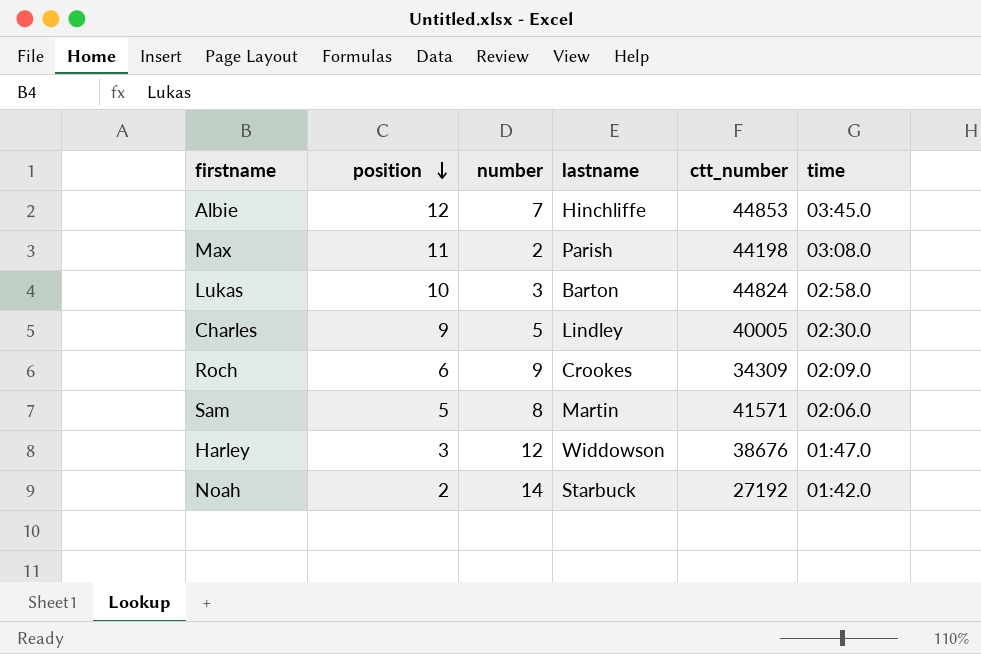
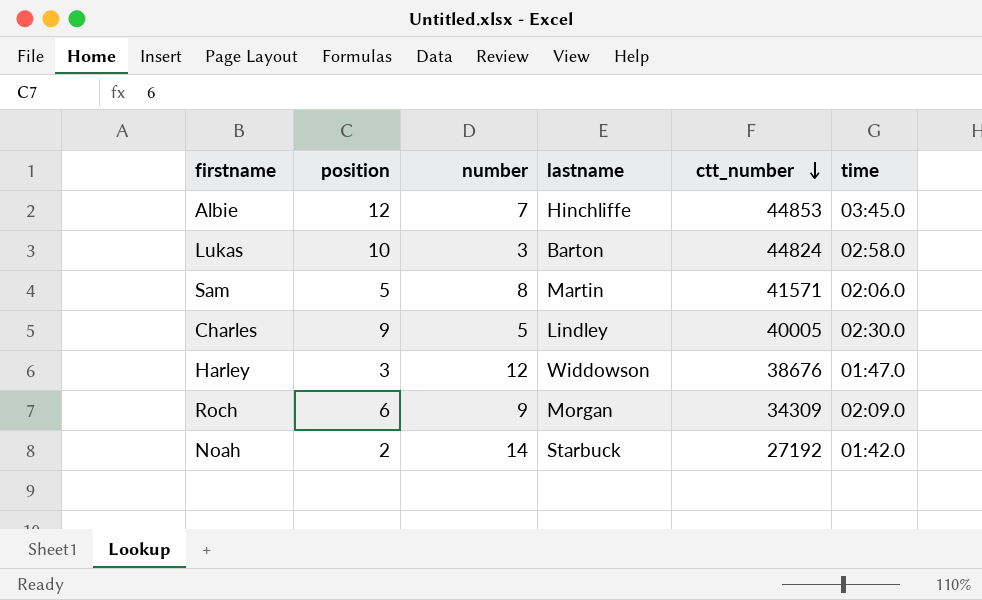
row order: position descending -> ctt_number descending
row Max: 11 | 2 | Parish | 44198 | 03:08.0 -> none
Roch | lastname: Crookes -> Morgan

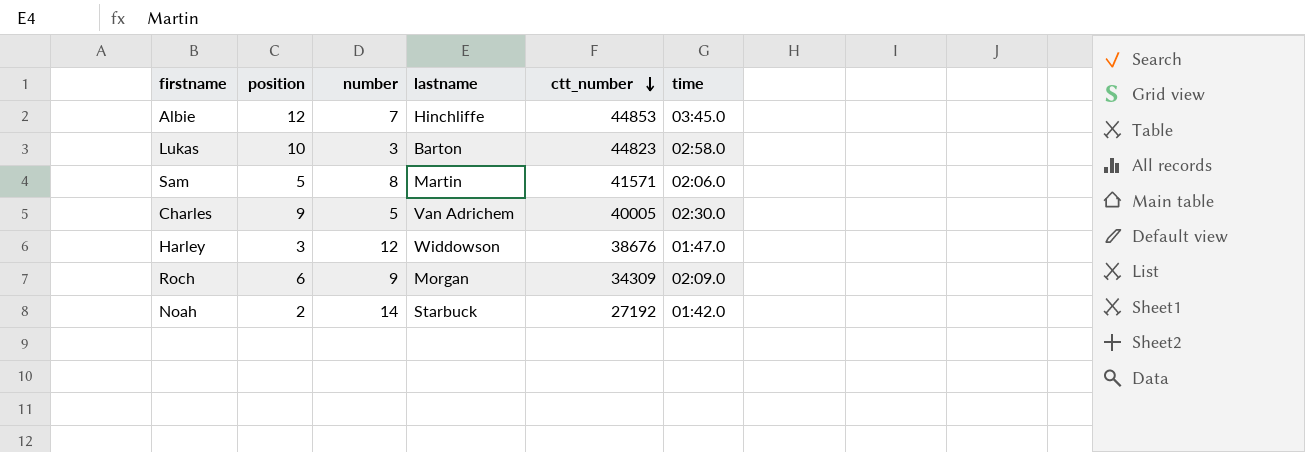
Lukas | ctt_number: 44824 -> 44823
Charles | lastname: Lindley -> Van Adrichem

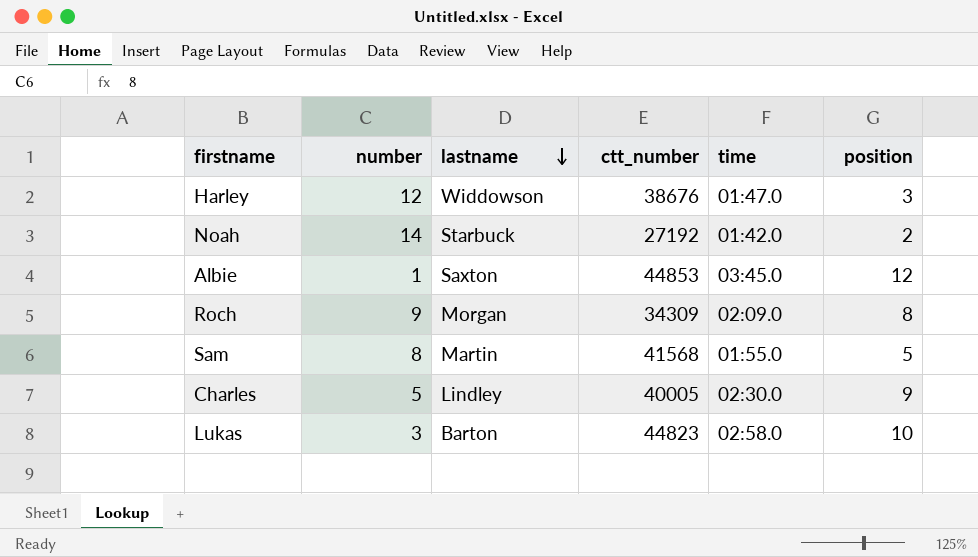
row order: ctt_number descending -> lastname descending
column position | position: 2 -> 6
Albie | number: 7 -> 1
Albie | lastname: Hinchliffe -> Saxton
Roch | position: 6 -> 8
Sam | ctt_number: 41571 -> 41568
Sam | time: 02:06.0 -> 01:55.0
Charles | lastname: Van Adrichem -> Lindley

